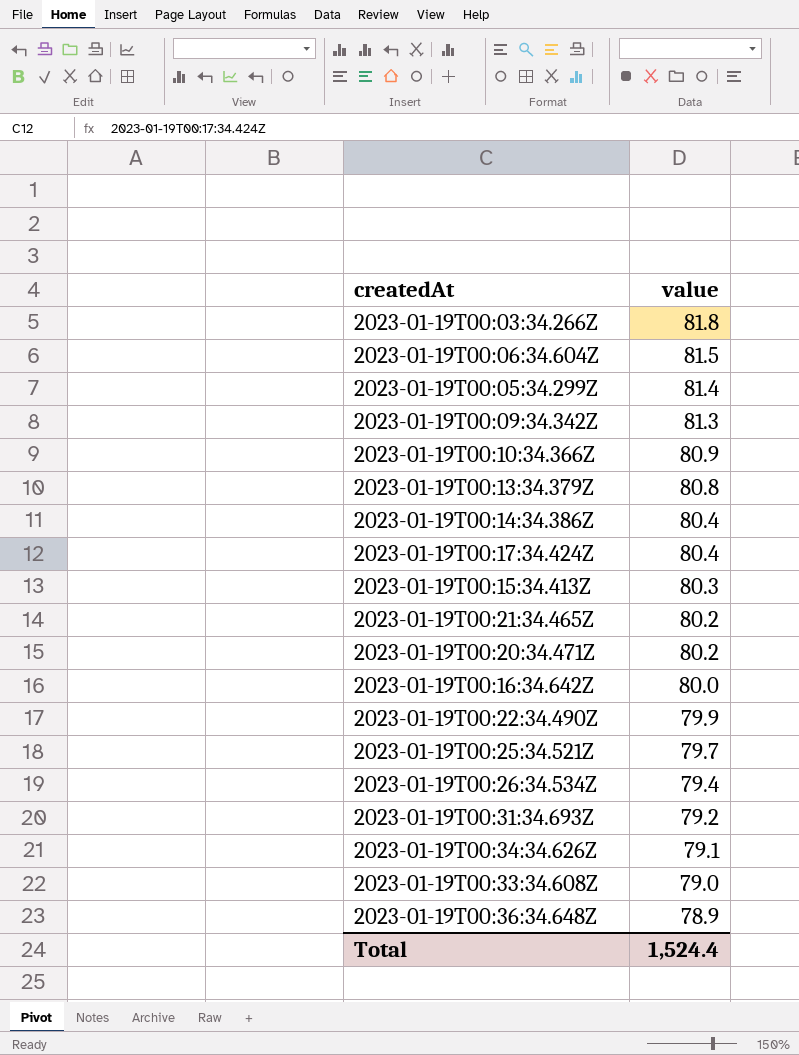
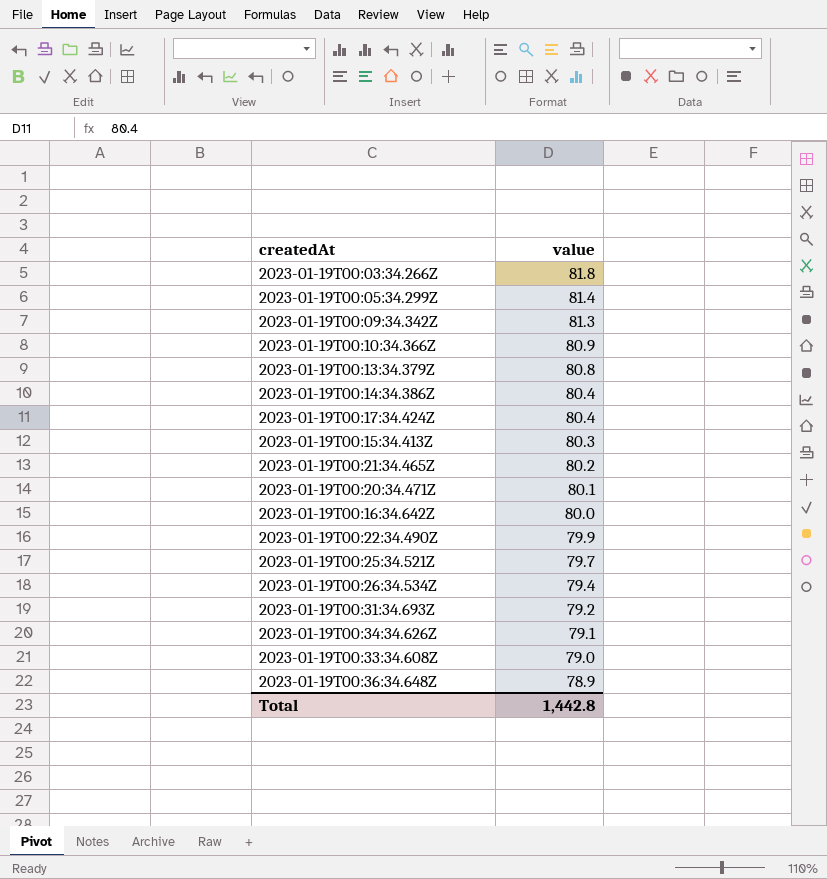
row 2023-01-19T00:06:34.604Z: 81.5 -> none
2023-01-19T00:20:34.471Z | value: 80.2 -> 80.1
Total | value: 1,524.4 -> 1,442.8

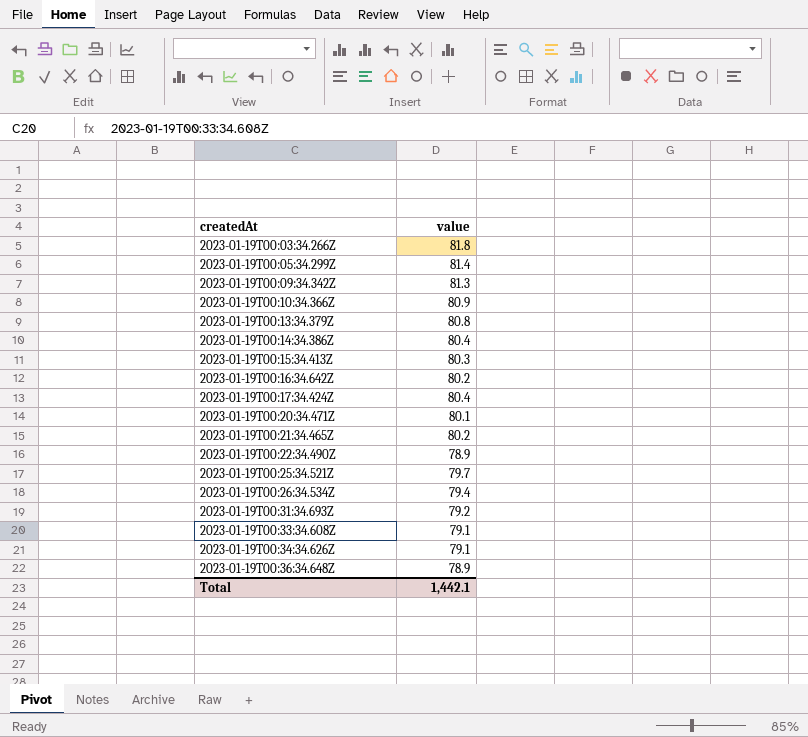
row order: value descending -> createdAt ascending
2023-01-19T00:16:34.642Z | value: 80.0 -> 80.2
2023-01-19T00:22:34.490Z | value: 79.9 -> 78.9
2023-01-19T00:33:34.608Z | value: 79.0 -> 79.1
Total | value: 1,442.8 -> 1,442.1

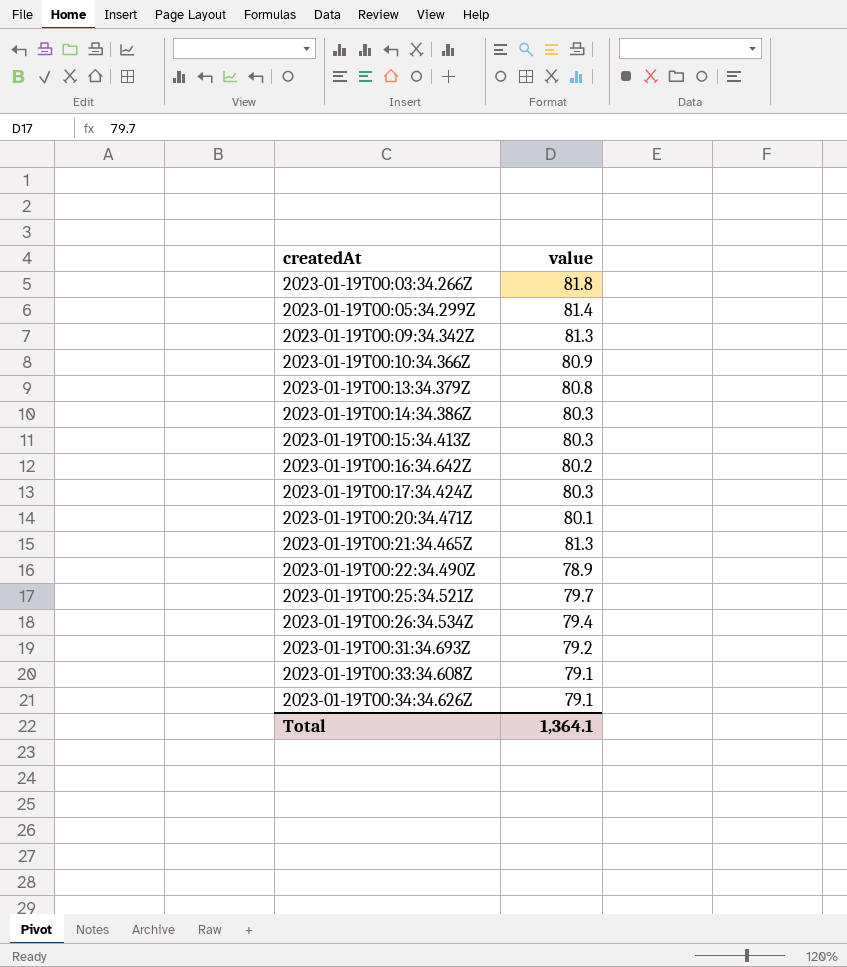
row 2023-01-19T00:36:34.648Z: 78.9 -> none
2023-01-19T00:14:34.386Z | value: 80.4 -> 80.3
2023-01-19T00:17:34.424Z | value: 80.4 -> 80.3
2023-01-19T00:21:34.465Z | value: 80.2 -> 81.3
Total | value: 1,442.1 -> 1,364.1

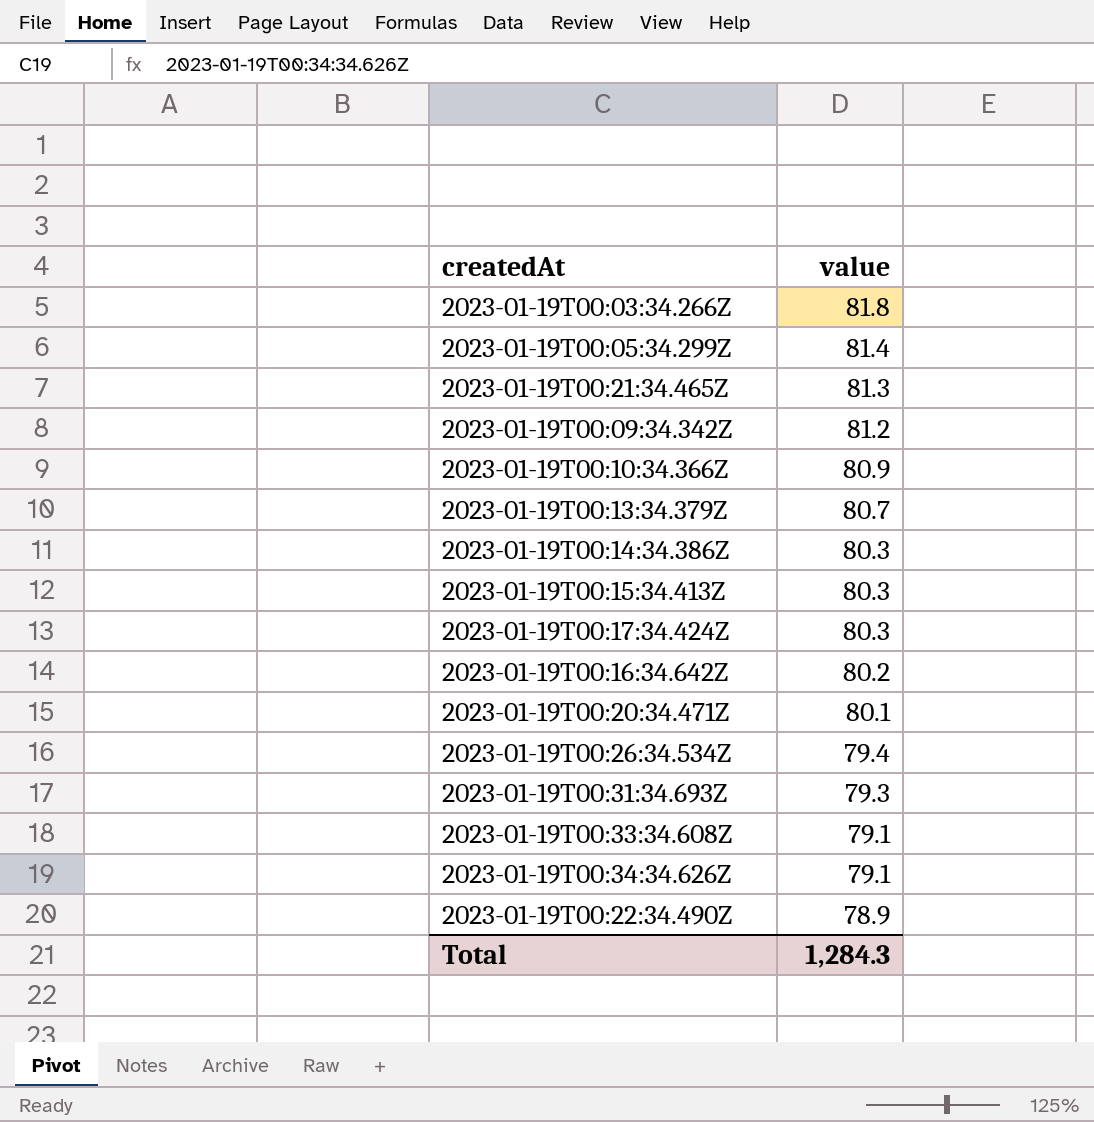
row order: createdAt ascending -> value descending
row 2023-01-19T00:25:34.521Z: 79.7 -> none
2023-01-19T00:09:34.342Z | value: 81.3 -> 81.2
2023-01-19T00:13:34.379Z | value: 80.8 -> 80.7
2023-01-19T00:31:34.693Z | value: 79.2 -> 79.3
Total | value: 1,364.1 -> 1,284.3

